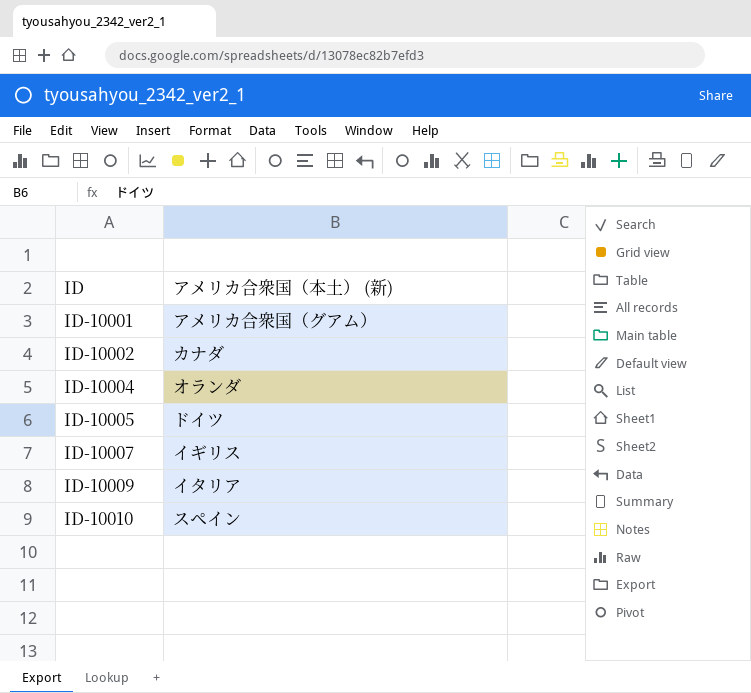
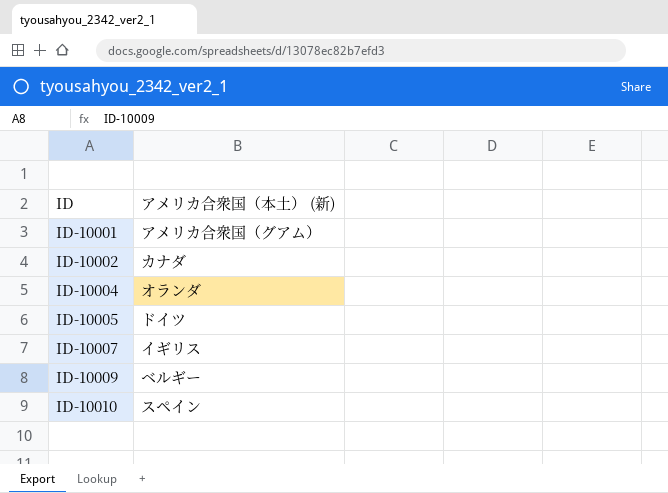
ID-10009 | アメリカ合衆国（本土） (新): イタリア -> ベルギー

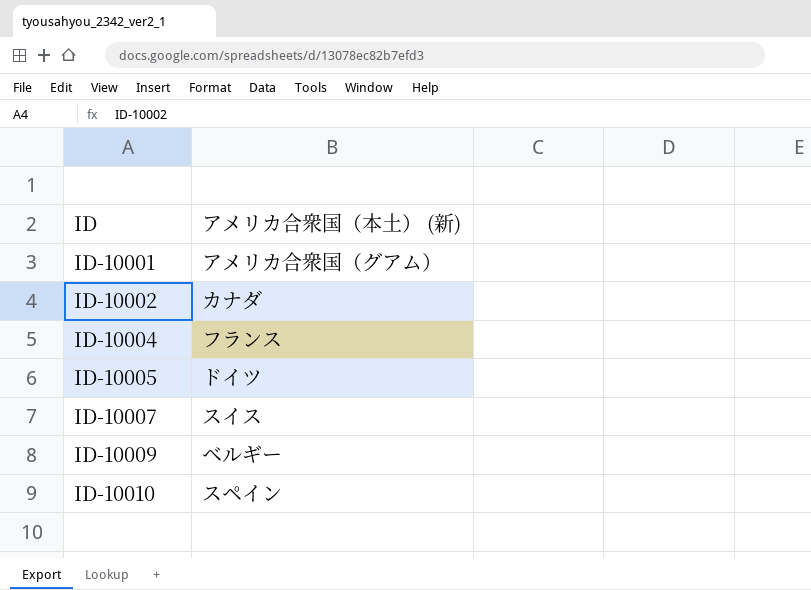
ID-10004 | アメリカ合衆国（本土） (新): オランダ -> フランス
ID-10007 | アメリカ合衆国（本土） (新): イギリス -> スイス

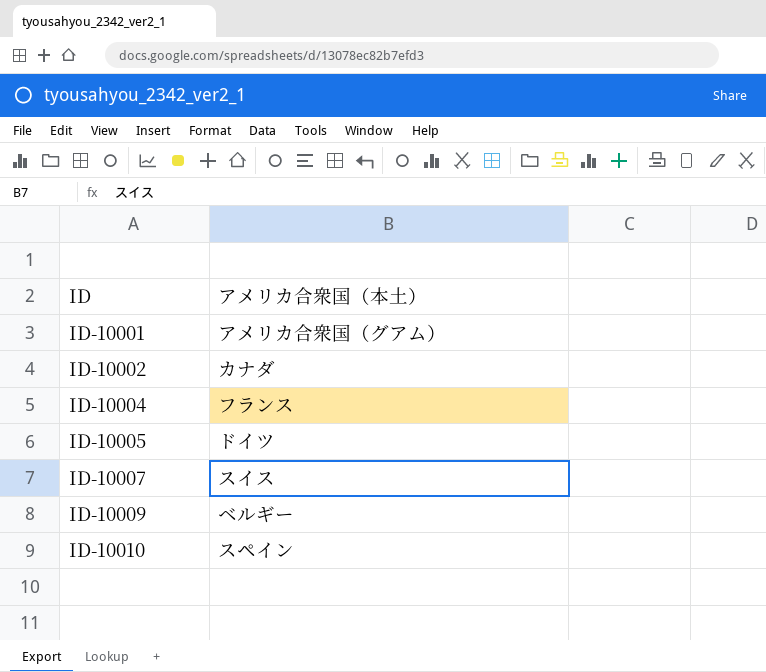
column name: アメリカ合衆国（本土） (新) -> アメリカ合衆国（本土）

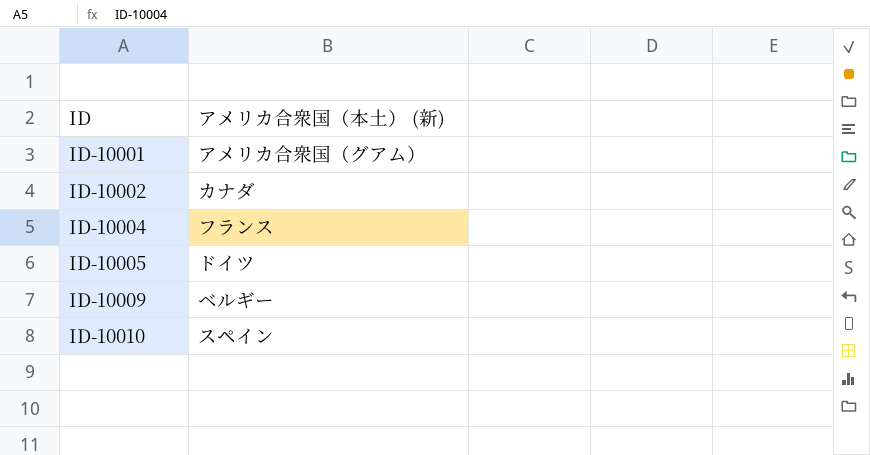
column name: アメリカ合衆国（本土） -> アメリカ合衆国（本土） (新)
row ID-10007: スイス -> none

